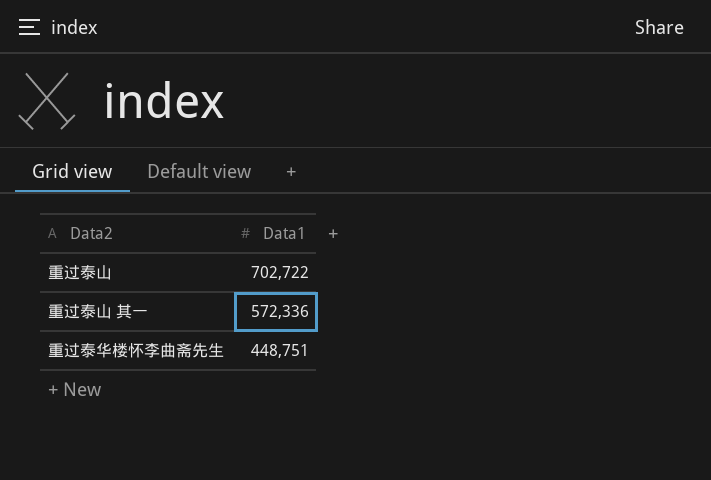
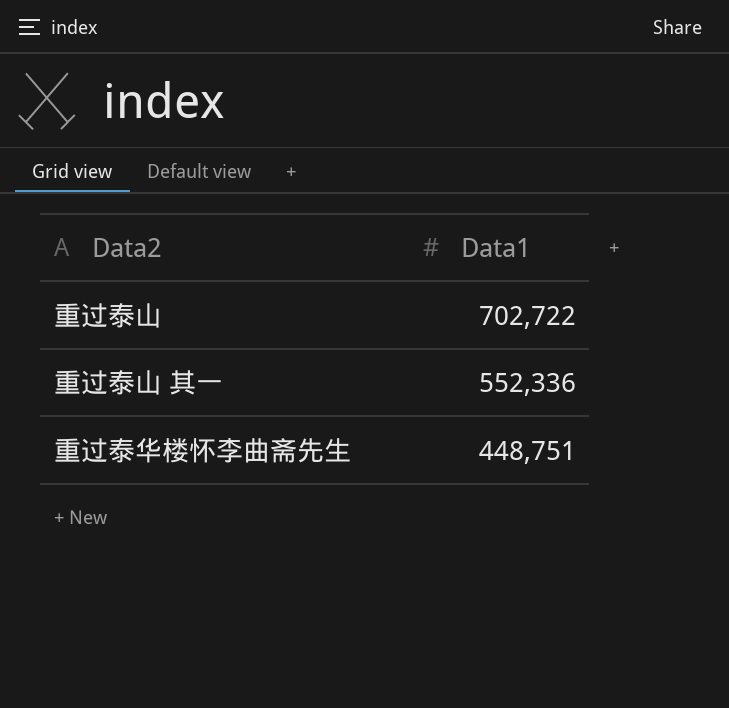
重过泰山 其一 | Data1: 572,336 -> 552,336

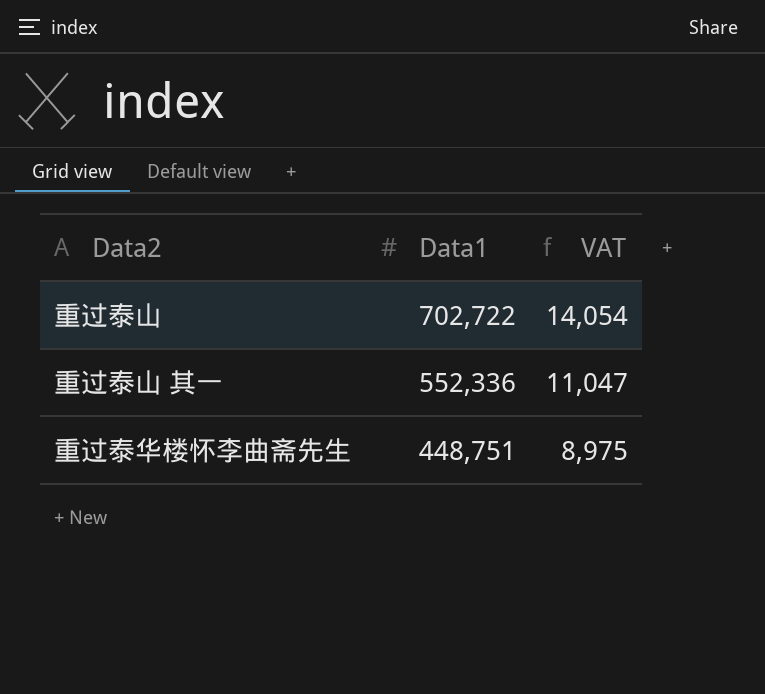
column VAT | formula: none -> [Data1] * 0.02

